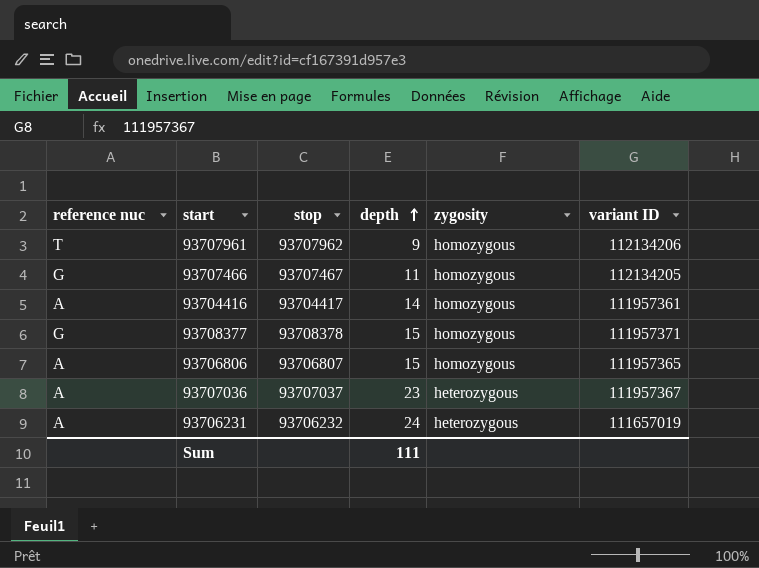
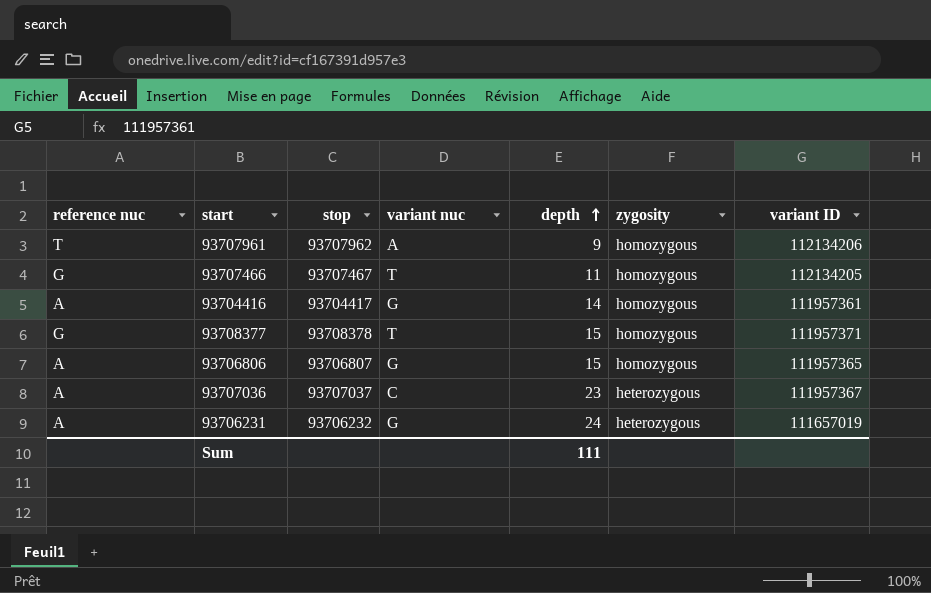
column variant nuc | position: none -> 4

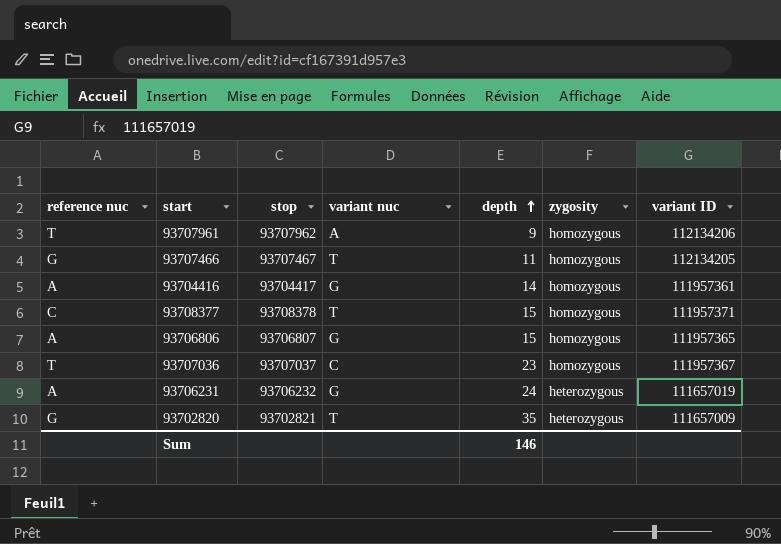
93708377 | reference nuc: G -> C
93707036 | reference nuc: A -> T
93707036 | zygosity: heterozygous -> homozygous
row 93702820: none -> G | 93702821 | T | 35 | heterozygous | 111657009
Sum | depth: 111 -> 146

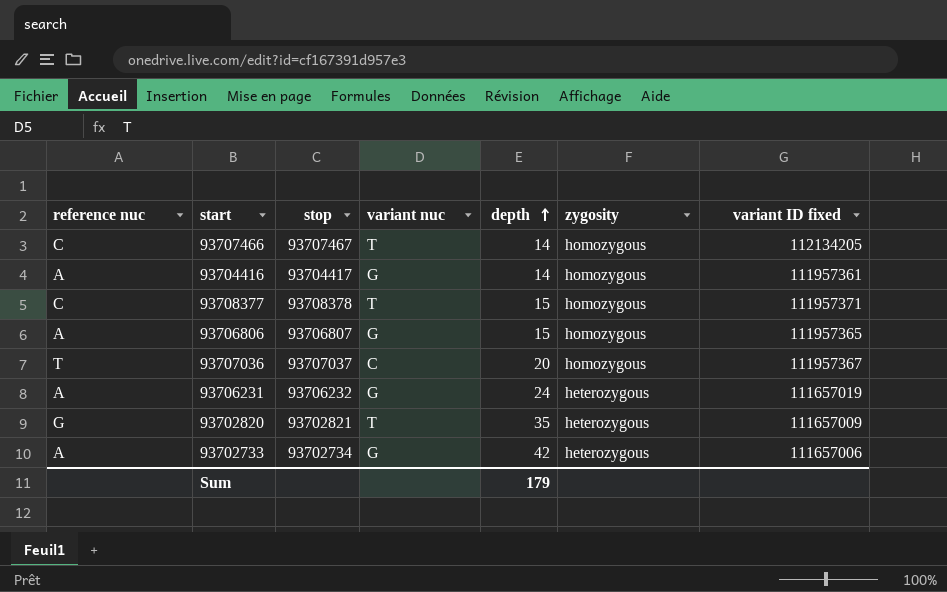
column name: variant ID -> variant ID fixed
row 93707961: T | 93707962 | A | 9 | homozygous | 112134206 -> none
93707466 | reference nuc: G -> C
93707466 | depth: 11 -> 14
93707036 | depth: 23 -> 20
row 93702733: none -> A | 93702734 | G | 42 | heterozygous | 111657006
Sum | depth: 146 -> 179

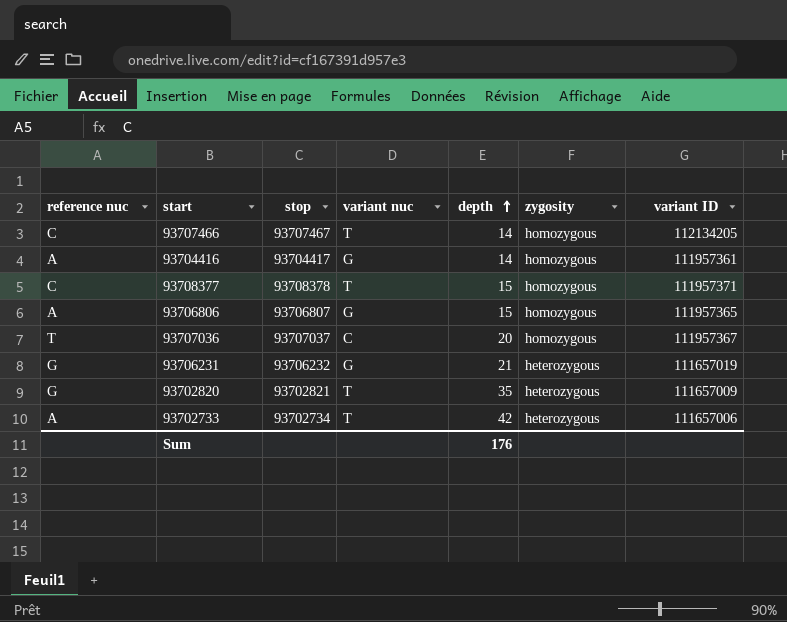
column name: variant ID fixed -> variant ID
93706231 | reference nuc: A -> G
93706231 | depth: 24 -> 21
93702733 | variant nuc: G -> T
Sum | depth: 179 -> 176

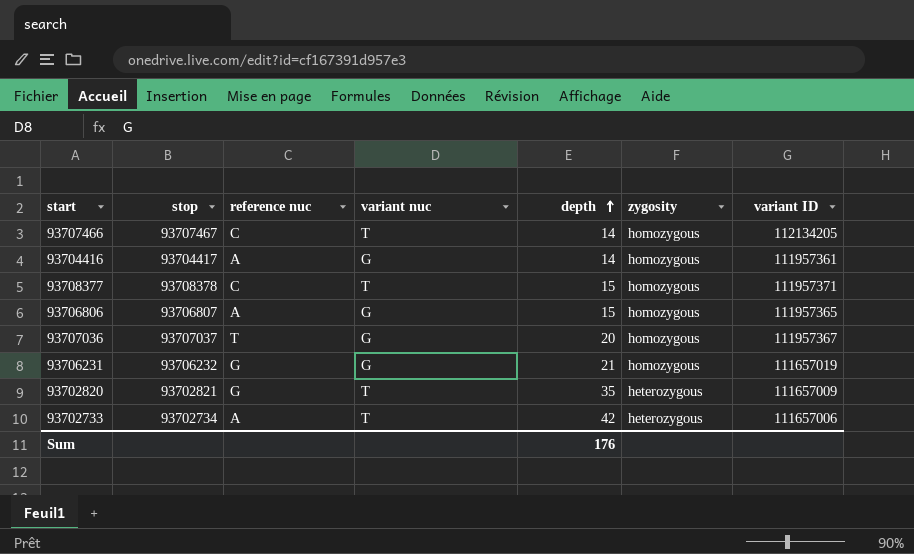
column reference nuc | position: 1 -> 3
93707036 | variant nuc: C -> G
93706231 | zygosity: heterozygous -> homozygous

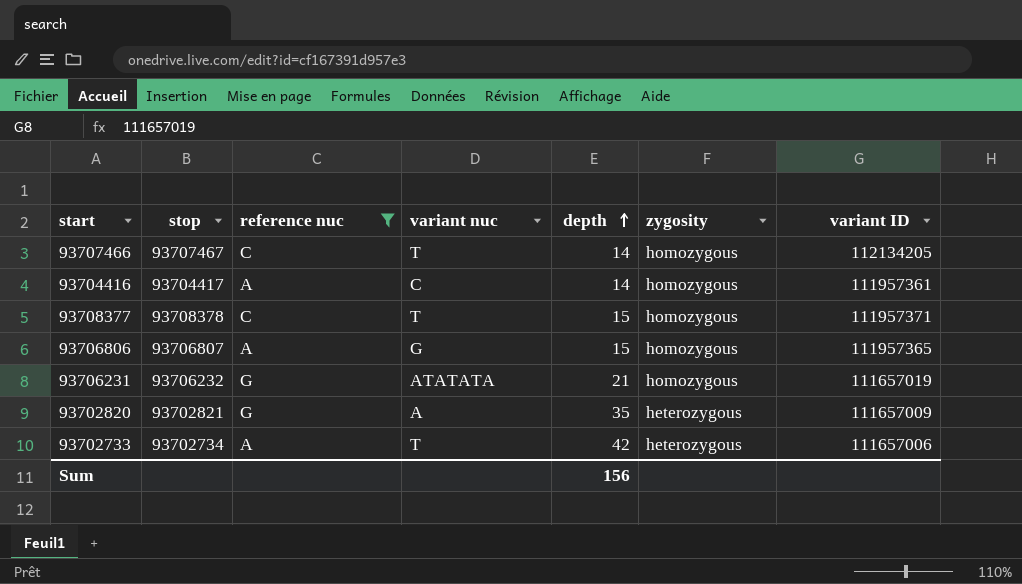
filter: none -> reference nuc != T
93704416 | variant nuc: G -> C
93706231 | variant nuc: G -> ATATATA
93702820 | variant nuc: T -> A
Sum | depth: 176 -> 156

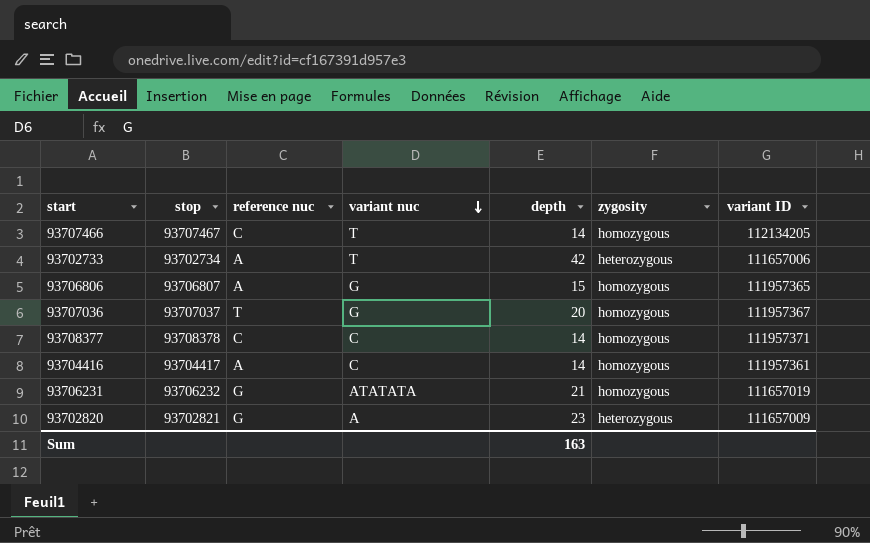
filter: reference nuc != T -> none
row order: depth ascending -> variant nuc descending
93708377 | variant nuc: T -> C
93708377 | depth: 15 -> 14
93702820 | depth: 35 -> 23
Sum | depth: 156 -> 163

